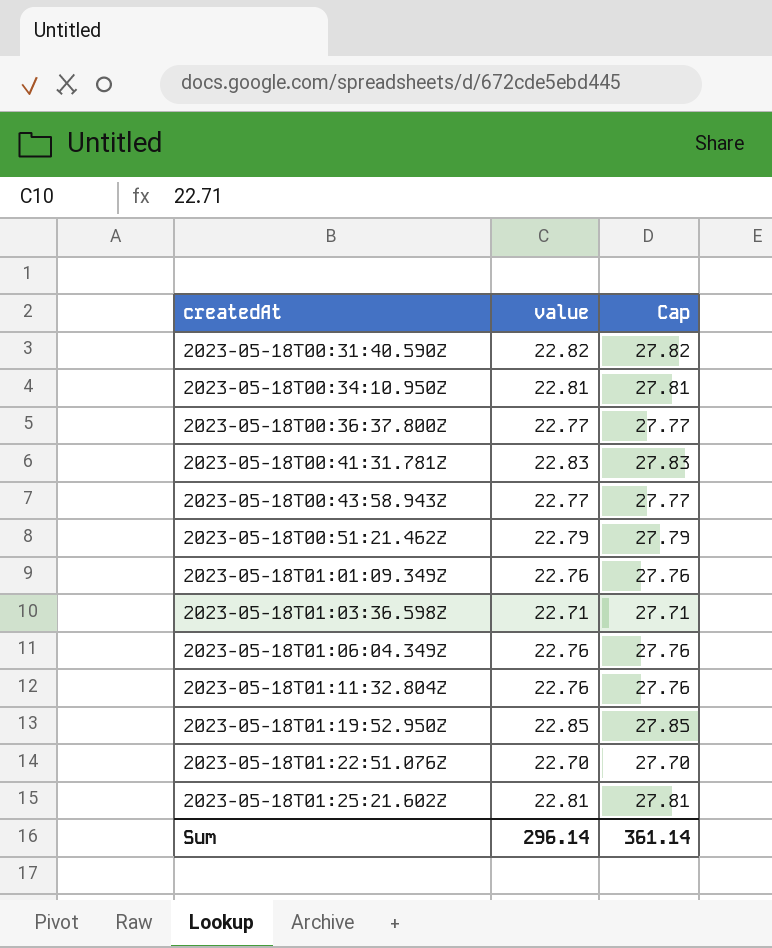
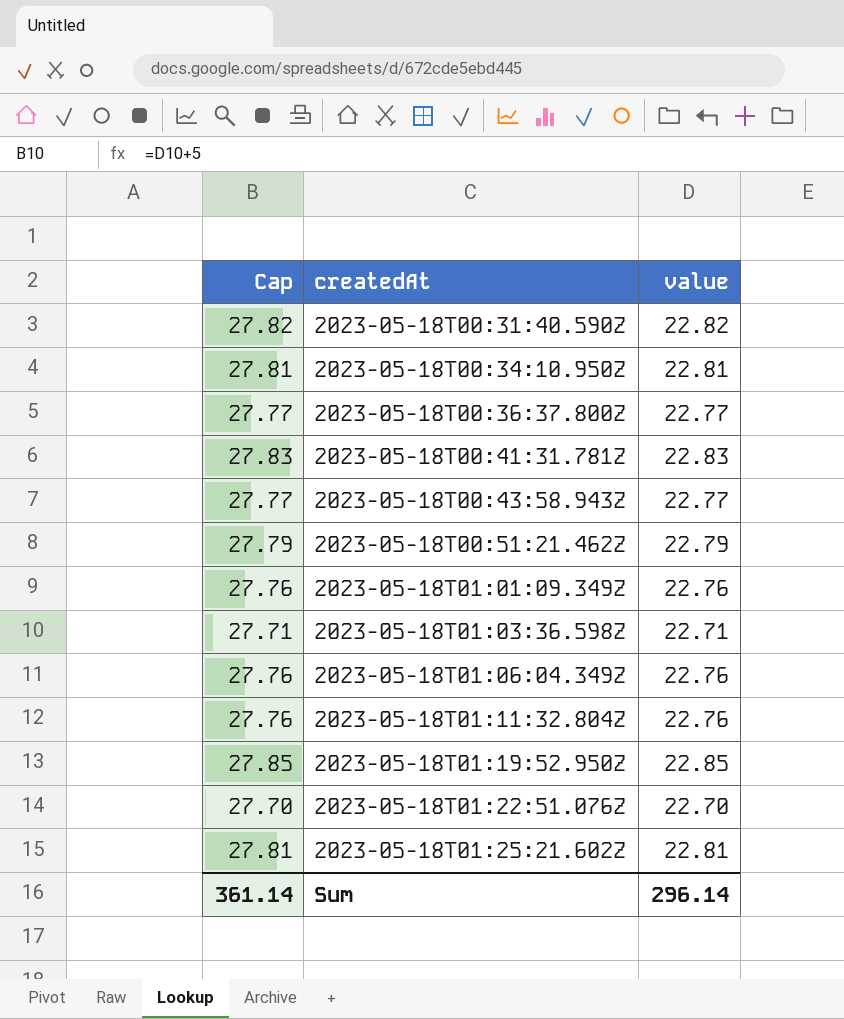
column Cap | position: 3 -> 1

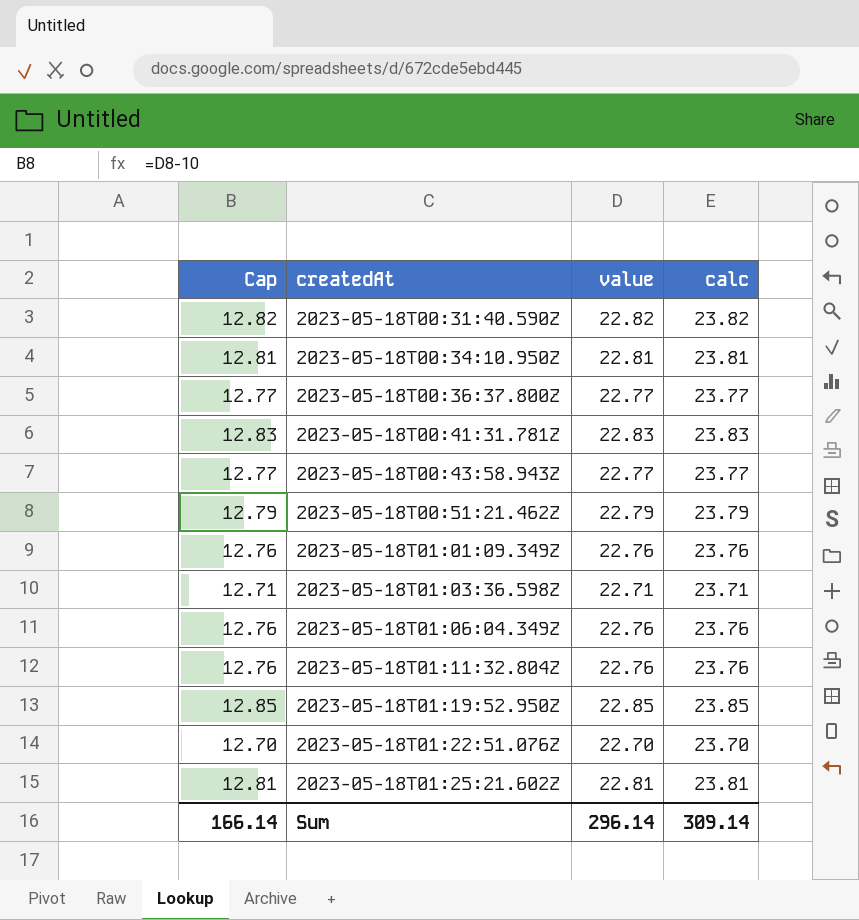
column Cap | formula: [value] + 5 -> [value] - 10
column calc | formula: none -> [value] + 1
Sum | Cap: 361.14 -> 166.14

